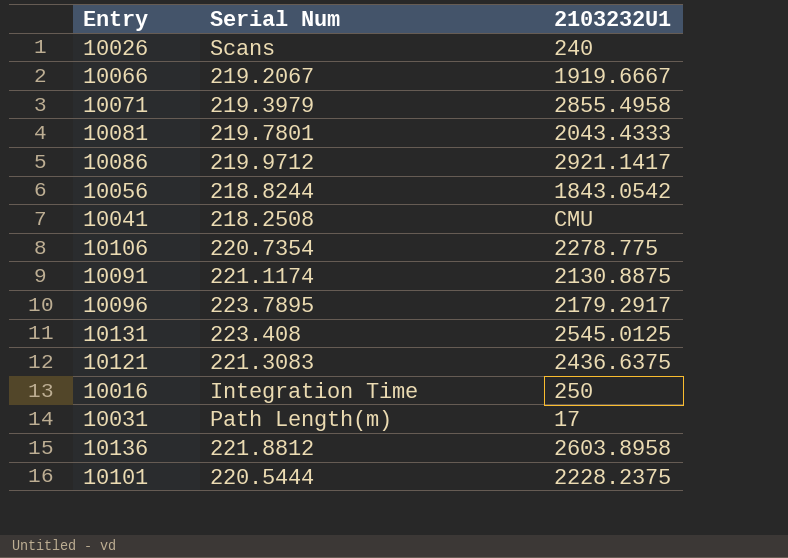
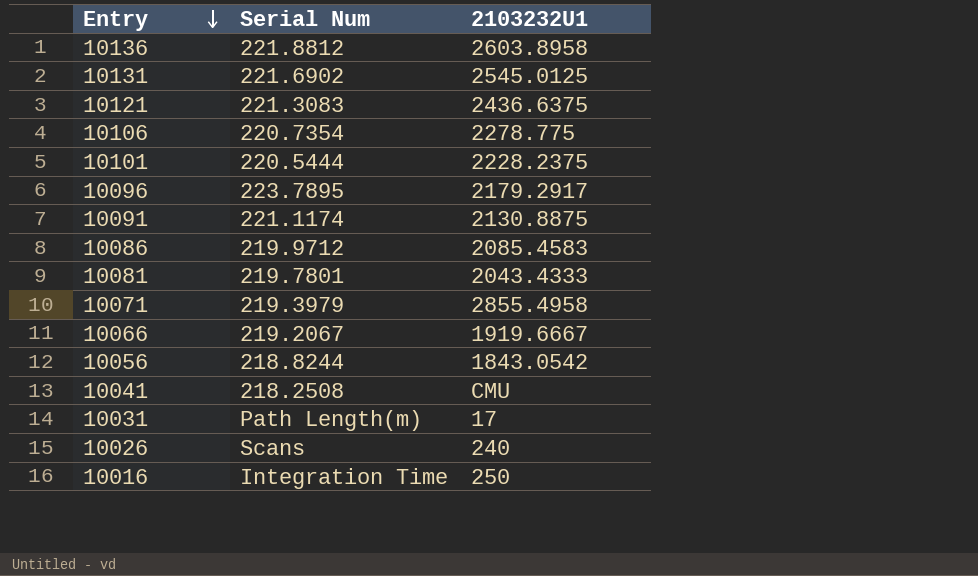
row order: none -> Entry descending
10131 | Serial Num: 223.408 -> 221.6902
10086 | 2103232U1: 2921.1417 -> 2085.4583

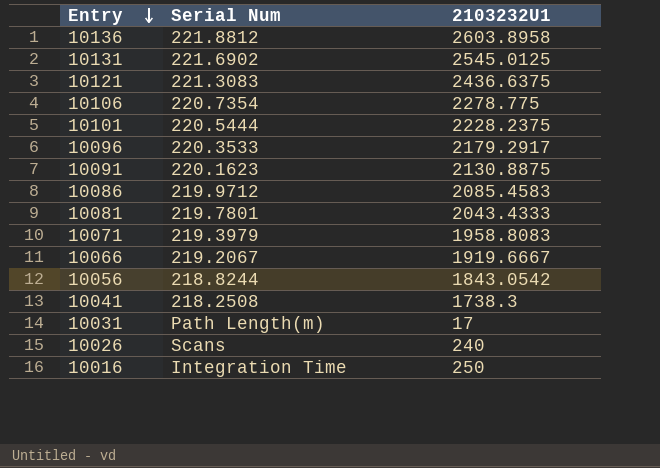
10096 | Serial Num: 223.7895 -> 220.3533
10091 | Serial Num: 221.1174 -> 220.1623
10071 | 2103232U1: 2855.4958 -> 1958.8083
10041 | 2103232U1: CMU -> 1738.3

